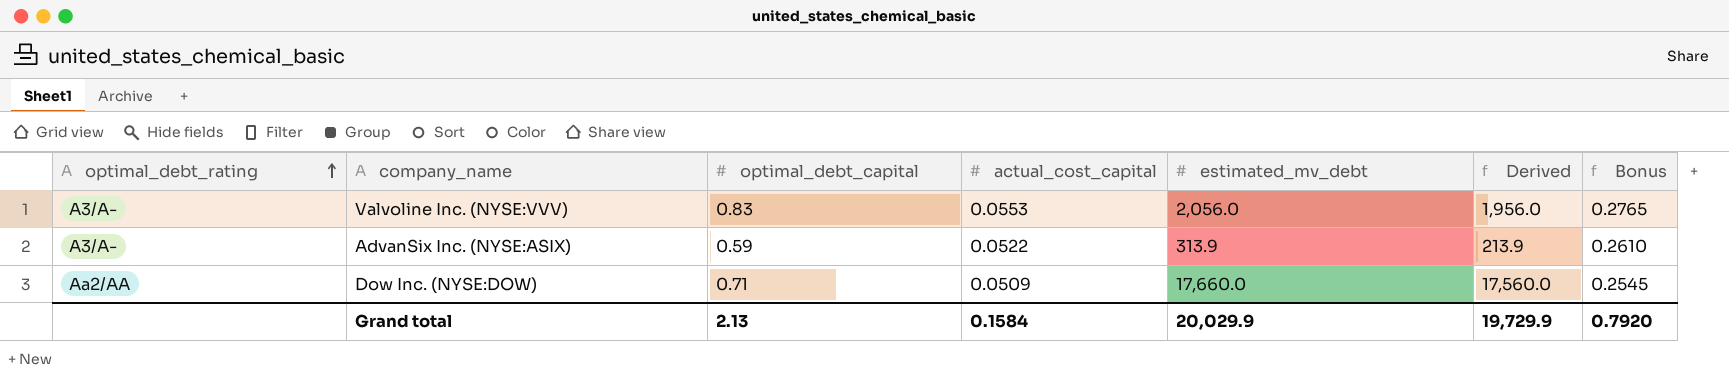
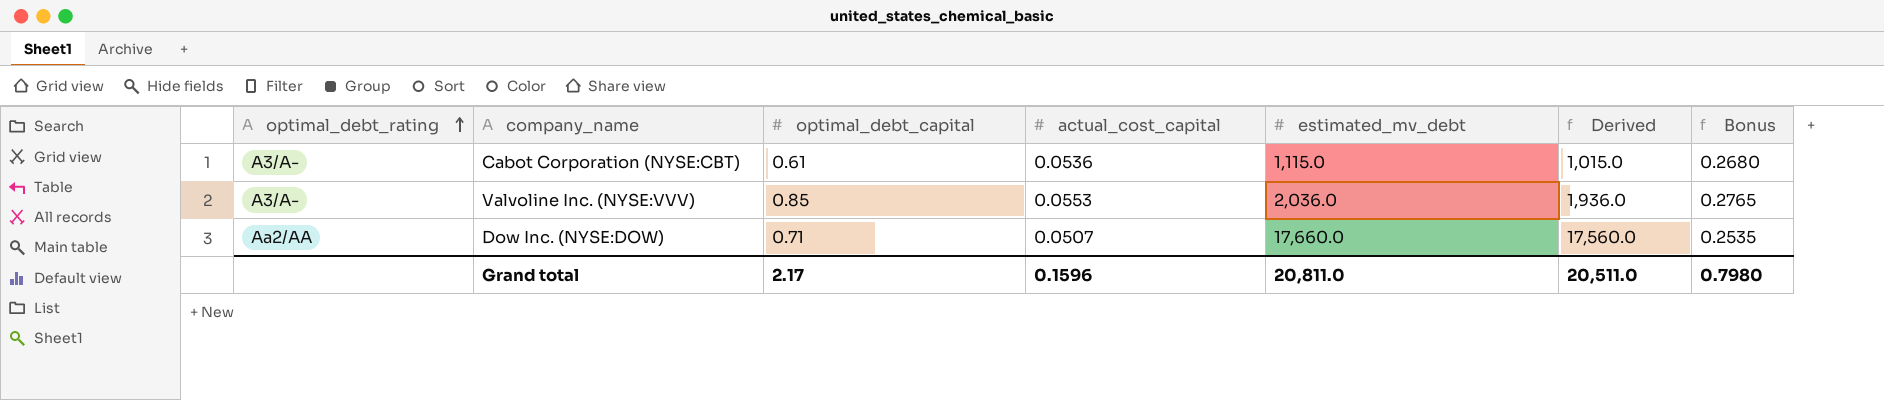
row AdvanSix Inc. (NYSE:ASIX): A3/A- | 0.59 | 0.0522 | 313.9 | 213.9 | 0.2610 -> none
row Cabot Corporation (NYSE:CBT): none -> A3/A- | 0.61 | 0.0536 | 1,115.0 | 1,015.0 | 0.2680
Valvoline Inc. (NYSE:VVV) | optimal_debt_capital: 0.83 -> 0.85
Valvoline Inc. (NYSE:VVV) | estimated_mv_debt: 2,056.0 -> 2,036.0
Valvoline Inc. (NYSE:VVV) | Derived: 1,956.0 -> 1,936.0
Dow Inc. (NYSE:DOW) | actual_cost_capital: 0.0509 -> 0.0507
Dow Inc. (NYSE:DOW) | Bonus: 0.2545 -> 0.2535
Grand total | optimal_debt_capital: 2.13 -> 2.17
Grand total | actual_cost_capital: 0.1584 -> 0.1596
Grand total | estimated_mv_debt: 20,029.9 -> 20,811.0
Grand total | Derived: 19,729.9 -> 20,511.0
Grand total | Bonus: 0.7920 -> 0.7980

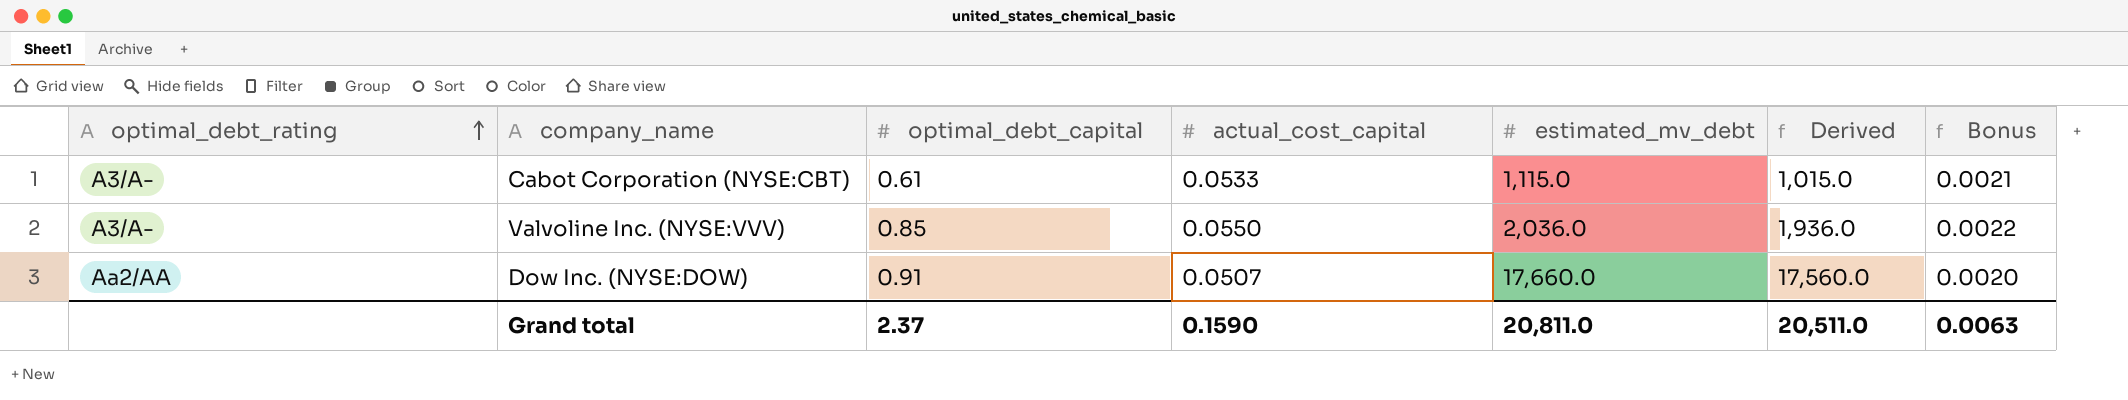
column Bonus | formula: [actual_cost_capital] * 5 -> [actual_cost_capital] * 0.04
Cabot Corporation (NYSE:CBT) | actual_cost_capital: 0.0536 -> 0.0533
Valvoline Inc. (NYSE:VVV) | actual_cost_capital: 0.0553 -> 0.0550
Dow Inc. (NYSE:DOW) | optimal_debt_capital: 0.71 -> 0.91
Grand total | optimal_debt_capital: 2.17 -> 2.37
Grand total | actual_cost_capital: 0.1596 -> 0.1590
Grand total | Bonus: 0.7980 -> 0.0063

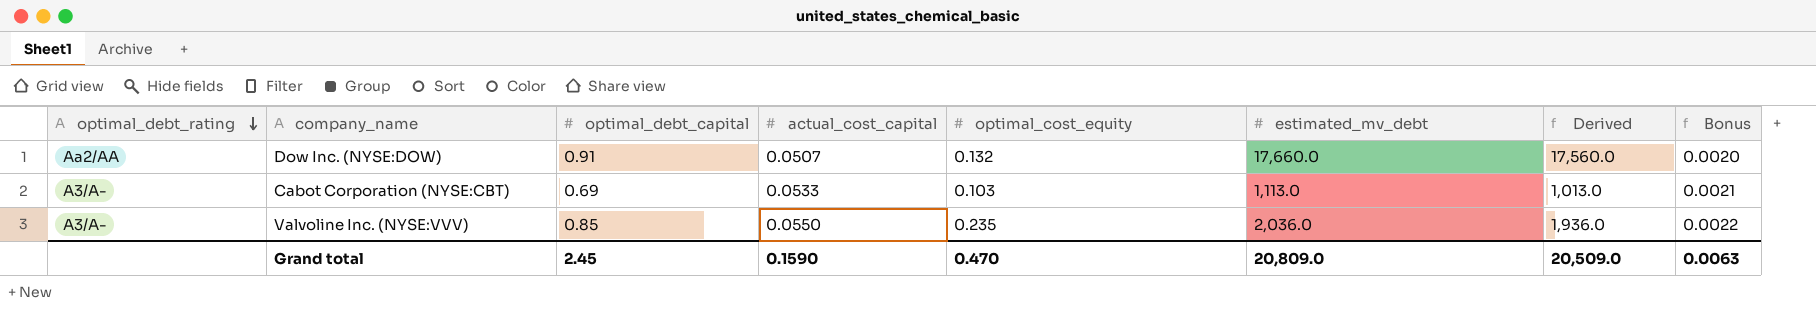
row order: optimal_debt_rating ascending -> optimal_debt_rating descending
column optimal_cost_equity | position: none -> 5
Cabot Corporation (NYSE:CBT) | optimal_debt_capital: 0.61 -> 0.69
Cabot Corporation (NYSE:CBT) | estimated_mv_debt: 1,115.0 -> 1,113.0
Cabot Corporation (NYSE:CBT) | Derived: 1,015.0 -> 1,013.0
Grand total | optimal_debt_capital: 2.37 -> 2.45
Grand total | estimated_mv_debt: 20,811.0 -> 20,809.0
Grand total | Derived: 20,511.0 -> 20,509.0

